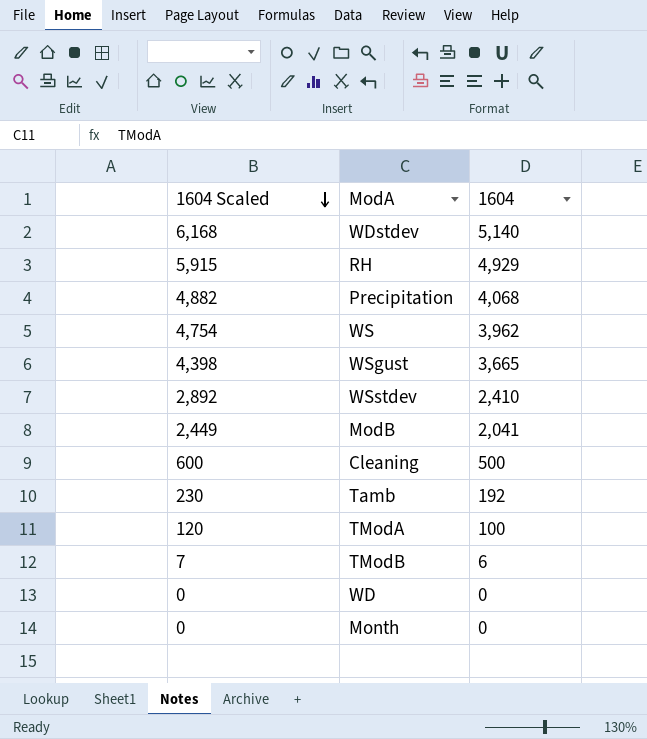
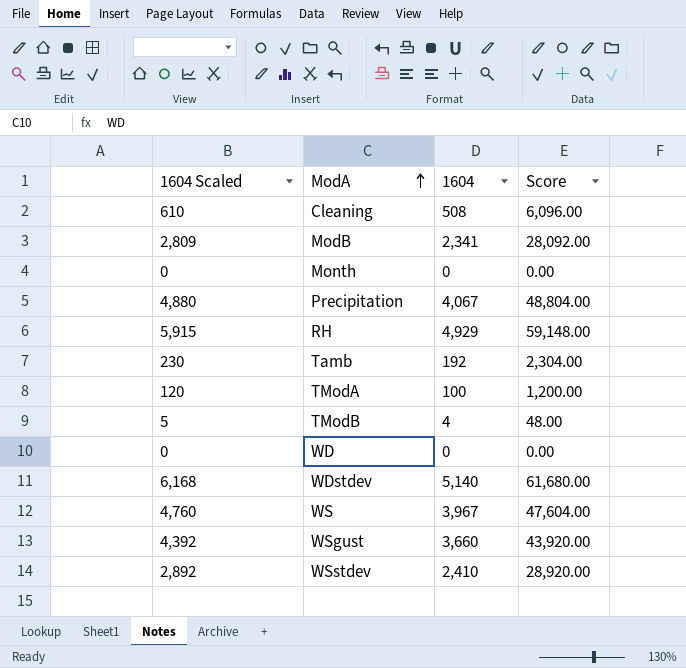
row order: 1604 Scaled descending -> ModA ascending
column Score | formula: none -> [1604] * 12
Cleaning | 1604 Scaled: 600 -> 610
Cleaning | 1604: 500 -> 508
ModB | 1604 Scaled: 2,449 -> 2,809
ModB | 1604: 2,041 -> 2,341
Precipitation | 1604 Scaled: 4,882 -> 4,880
Precipitation | 1604: 4,068 -> 4,067
TModB | 1604 Scaled: 7 -> 5
TModB | 1604: 6 -> 4
WS | 1604 Scaled: 4,754 -> 4,760
WS | 1604: 3,962 -> 3,967
WSgust | 1604 Scaled: 4,398 -> 4,392
WSgust | 1604: 3,665 -> 3,660

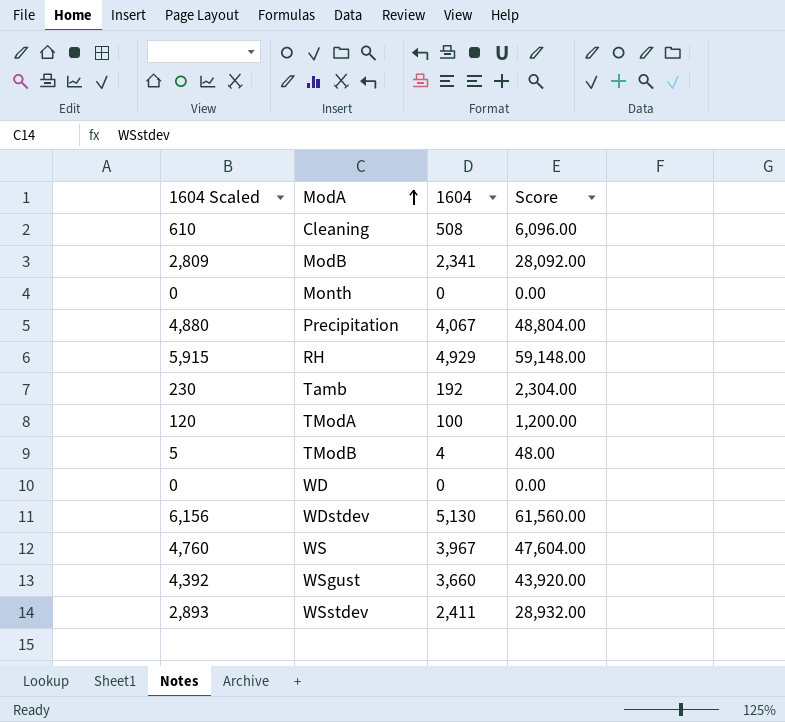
WDstdev | 1604 Scaled: 6,168 -> 6,156
WDstdev | 1604: 5,140 -> 5,130
WDstdev | Score: 61,680.00 -> 61,560.00
WSstdev | 1604 Scaled: 2,892 -> 2,893
WSstdev | 1604: 2,410 -> 2,411
WSstdev | Score: 28,920.00 -> 28,932.00

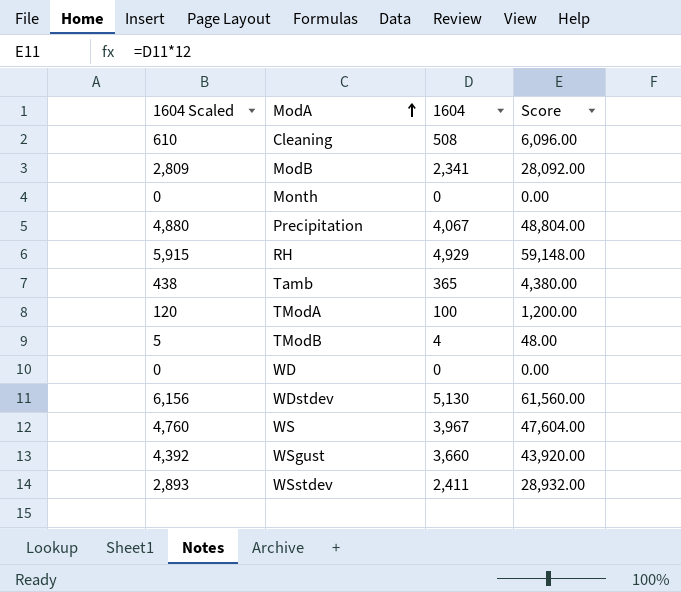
Tamb | 1604 Scaled: 230 -> 438
Tamb | 1604: 192 -> 365
Tamb | Score: 2,304.00 -> 4,380.00

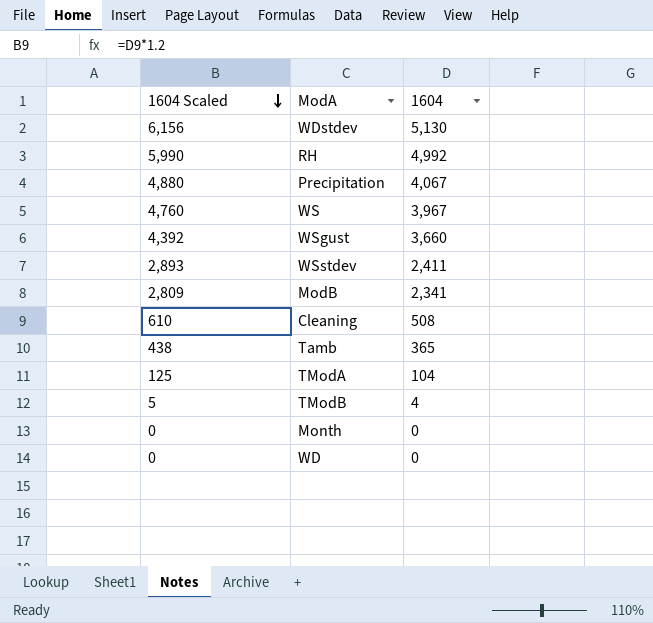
row order: ModA ascending -> 1604 Scaled descending
column Score | formula: [1604] * 12 -> none
RH | 1604 Scaled: 5,915 -> 5,990
RH | 1604: 4,929 -> 4,992
TModA | 1604 Scaled: 120 -> 125
TModA | 1604: 100 -> 104

